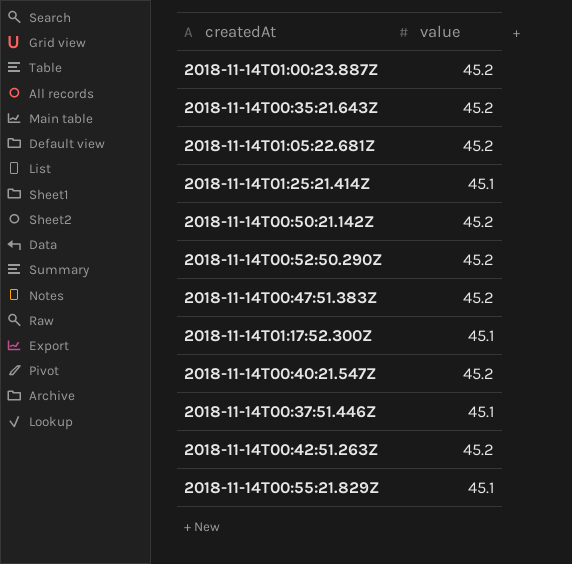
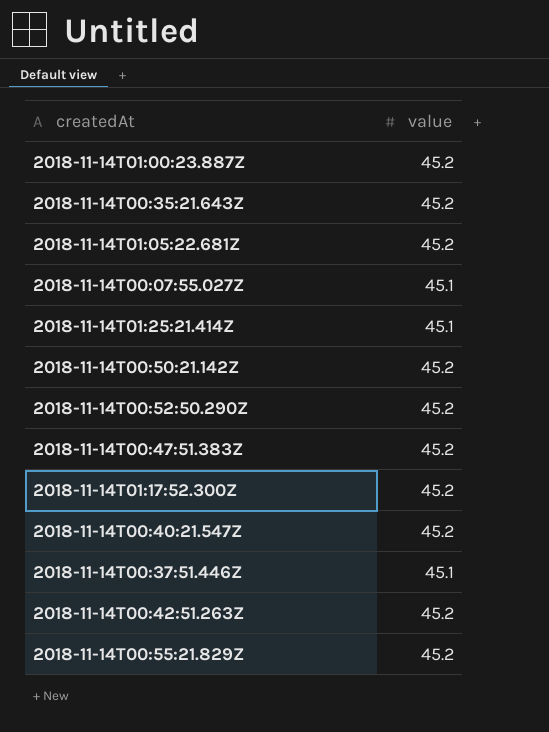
row 2018-11-14T00:07:55.027Z: none -> 45.1
2018-11-14T01:17:52.300Z | value: 45.1 -> 45.2
2018-11-14T00:55:21.829Z | value: 45.1 -> 45.2

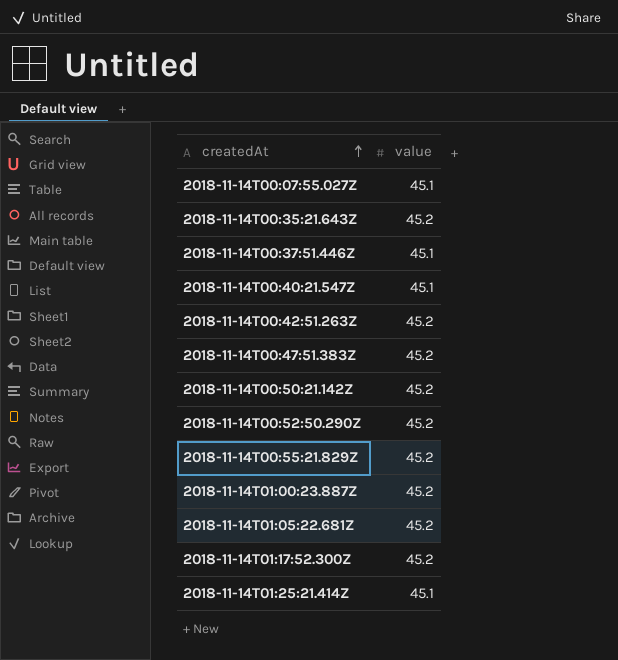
row order: none -> createdAt ascending
2018-11-14T00:40:21.547Z | value: 45.2 -> 45.1

